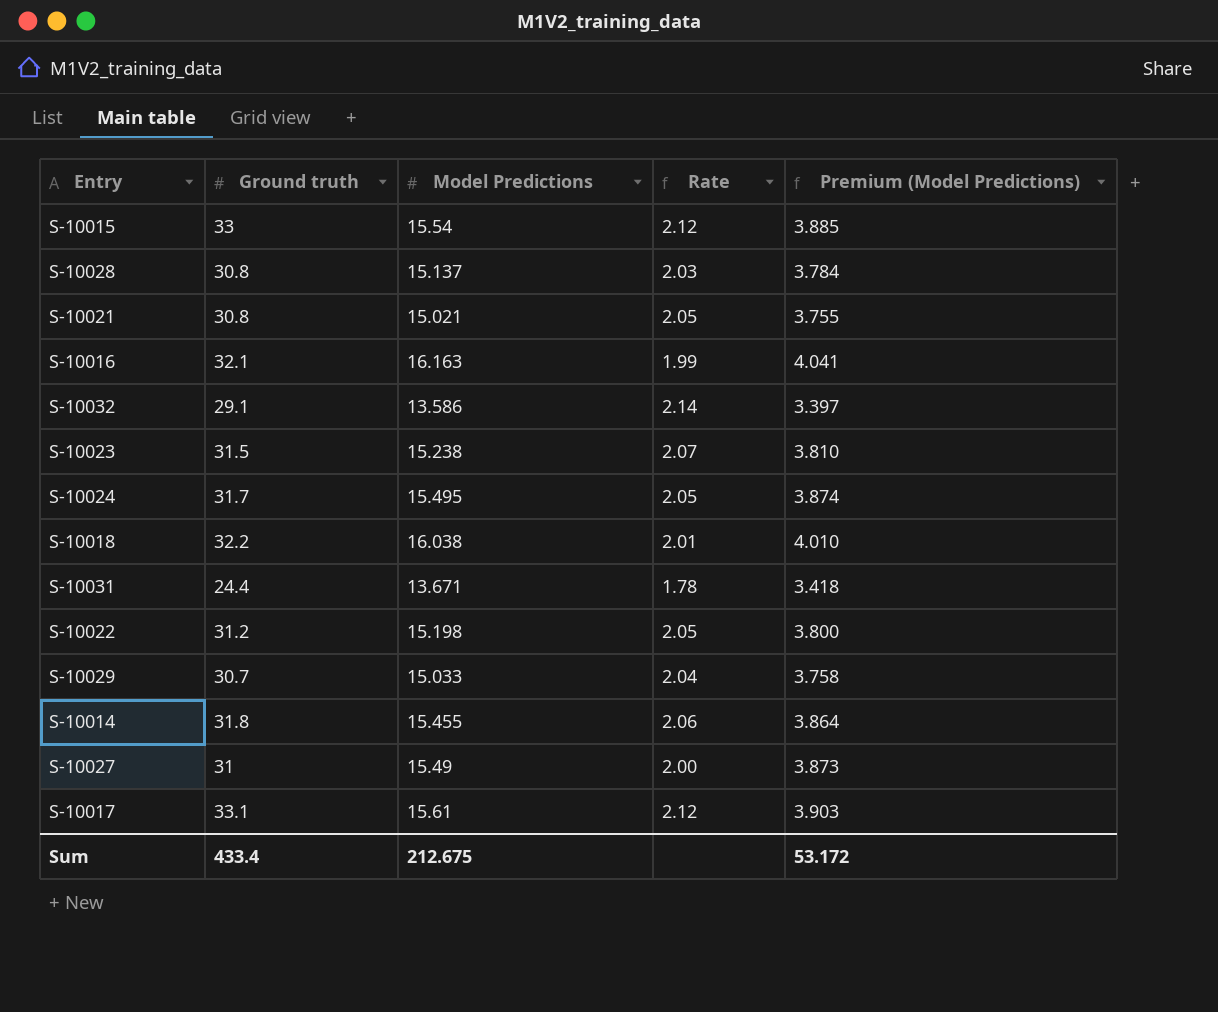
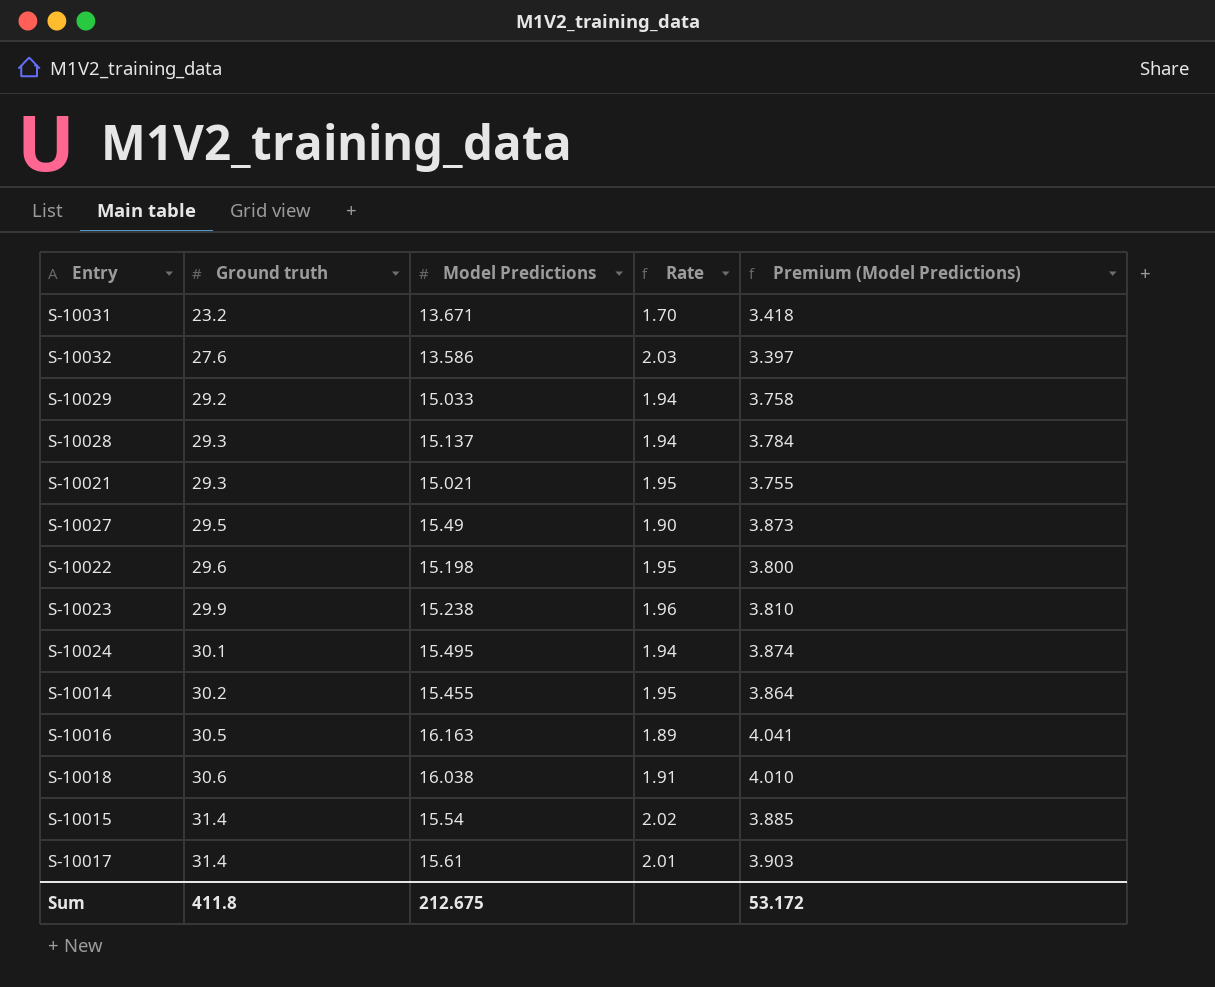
row order: none -> Ground truth ascending
S-10031 | Ground truth: 24.4 -> 23.2
S-10031 | Rate: 1.78 -> 1.70
S-10032 | Ground truth: 29.1 -> 27.6
S-10032 | Rate: 2.14 -> 2.03
S-10029 | Ground truth: 30.7 -> 29.2
S-10029 | Rate: 2.04 -> 1.94
S-10028 | Ground truth: 30.8 -> 29.3
S-10028 | Rate: 2.03 -> 1.94
S-10021 | Ground truth: 30.8 -> 29.3
S-10021 | Rate: 2.05 -> 1.95
S-10027 | Ground truth: 31 -> 29.5
S-10027 | Rate: 2.00 -> 1.90
S-10022 | Ground truth: 31.2 -> 29.6
S-10022 | Rate: 2.05 -> 1.95
S-10023 | Ground truth: 31.5 -> 29.9
S-10023 | Rate: 2.07 -> 1.96
S-10024 | Ground truth: 31.7 -> 30.1
S-10024 | Rate: 2.05 -> 1.94
S-10014 | Ground truth: 31.8 -> 30.2
S-10014 | Rate: 2.06 -> 1.95
S-10016 | Ground truth: 32.1 -> 30.5
S-10016 | Rate: 1.99 -> 1.89
S-10018 | Ground truth: 32.2 -> 30.6
S-10018 | Rate: 2.01 -> 1.91
S-10015 | Ground truth: 33 -> 31.4
S-10015 | Rate: 2.12 -> 2.02
S-10017 | Ground truth: 33.1 -> 31.4
S-10017 | Rate: 2.12 -> 2.01
Sum | Ground truth: 433.4 -> 411.8

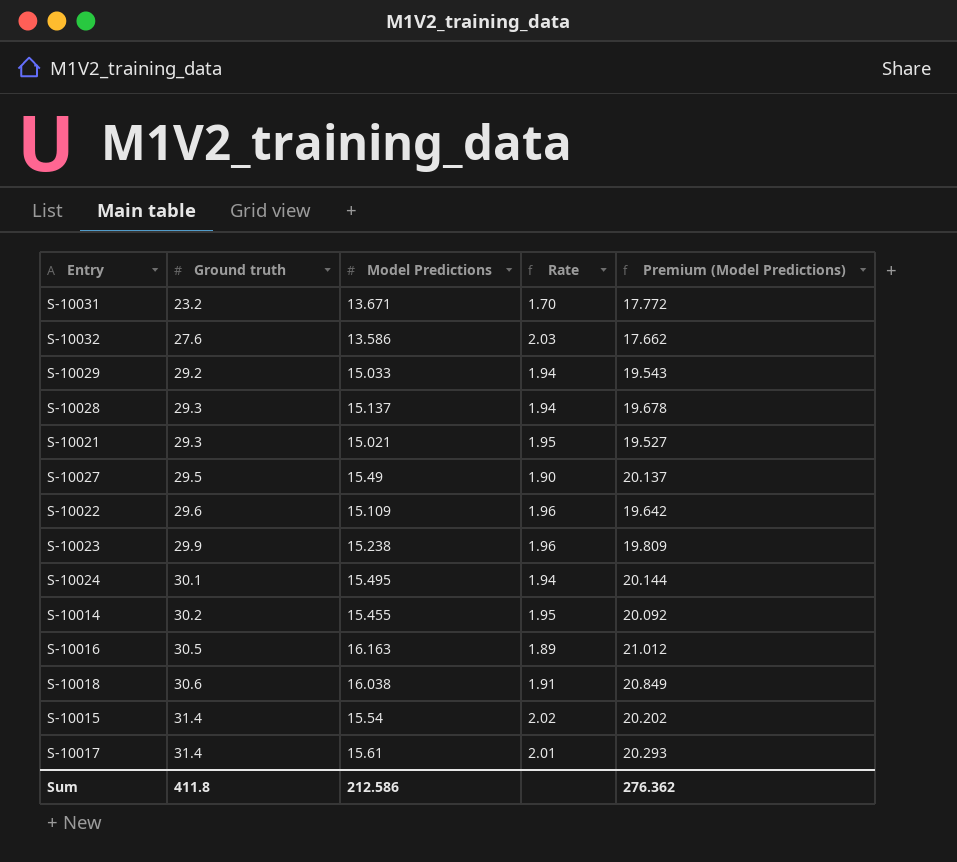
column Premium (Model Predictions) | formula: [Model Predictions] * 0.25 -> [Model Predictions] * 1.3
S-10022 | Model Predictions: 15.198 -> 15.109
S-10022 | Rate: 1.95 -> 1.96
Sum | Model Predictions: 212.675 -> 212.586
Sum | Premium (Model Predictions): 53.172 -> 276.362

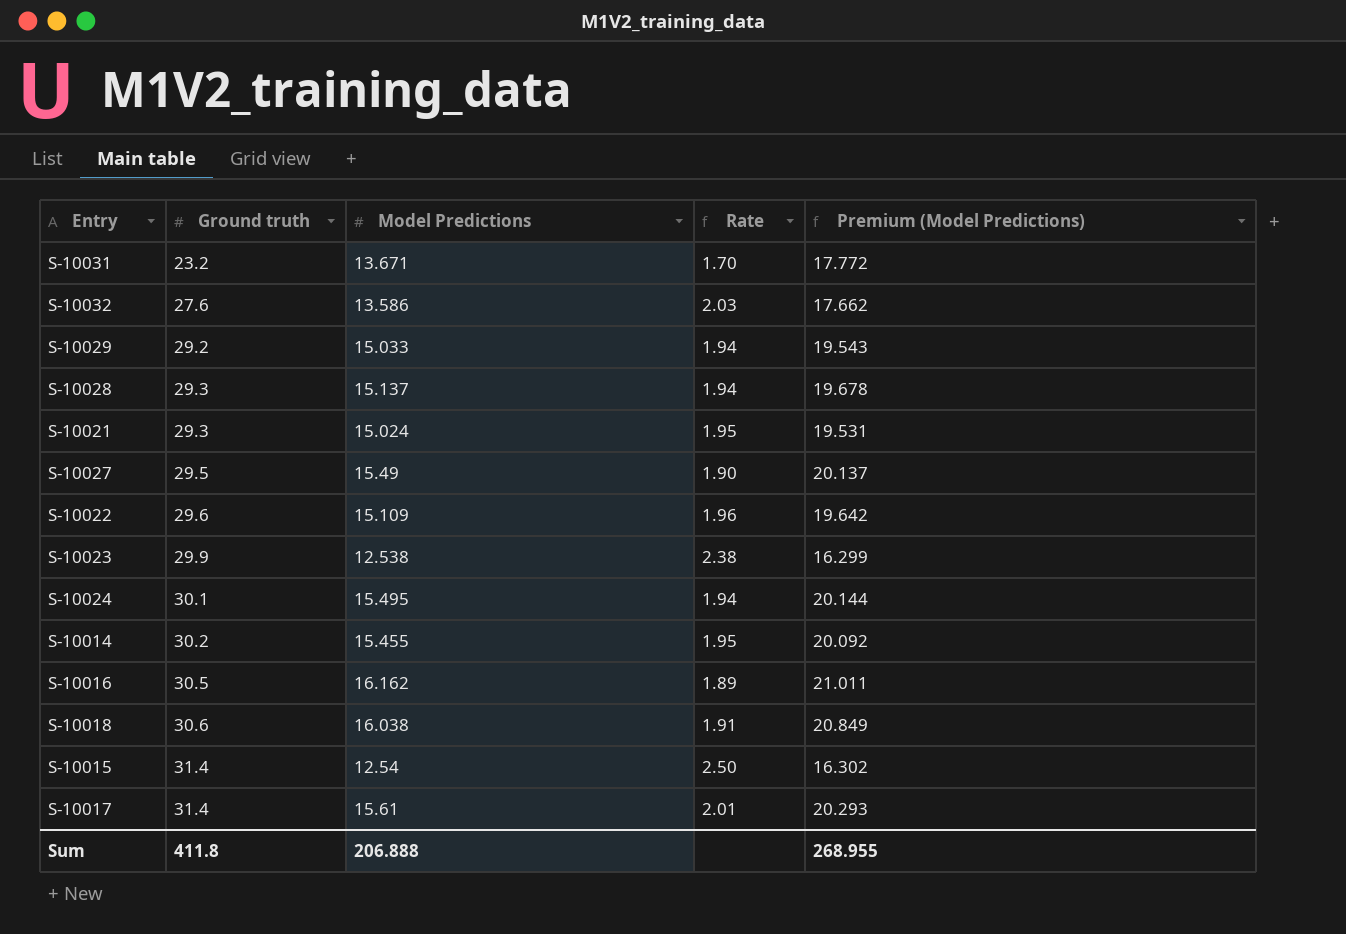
S-10021 | Model Predictions: 15.021 -> 15.024
S-10021 | Premium (Model Predictions): 19.527 -> 19.531
S-10023 | Model Predictions: 15.238 -> 12.538
S-10023 | Rate: 1.96 -> 2.38
S-10023 | Premium (Model Predictions): 19.809 -> 16.299
S-10016 | Model Predictions: 16.163 -> 16.162
S-10016 | Premium (Model Predictions): 21.012 -> 21.011
S-10015 | Model Predictions: 15.54 -> 12.54
S-10015 | Rate: 2.02 -> 2.50
S-10015 | Premium (Model Predictions): 20.202 -> 16.302
Sum | Model Predictions: 212.586 -> 206.888
Sum | Premium (Model Predictions): 276.362 -> 268.955

